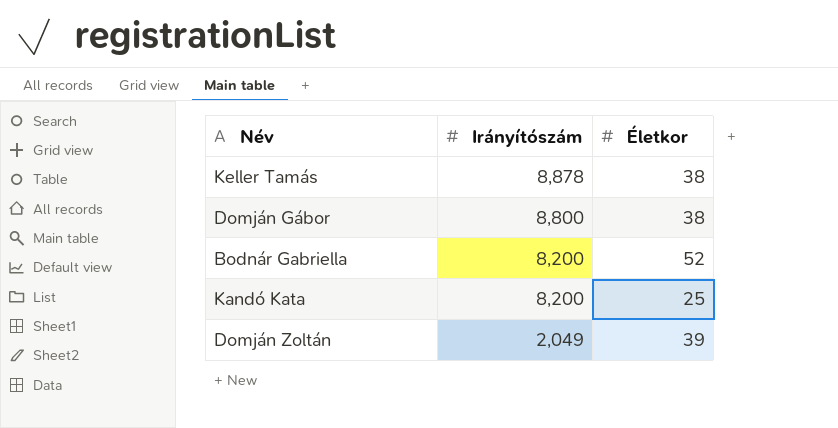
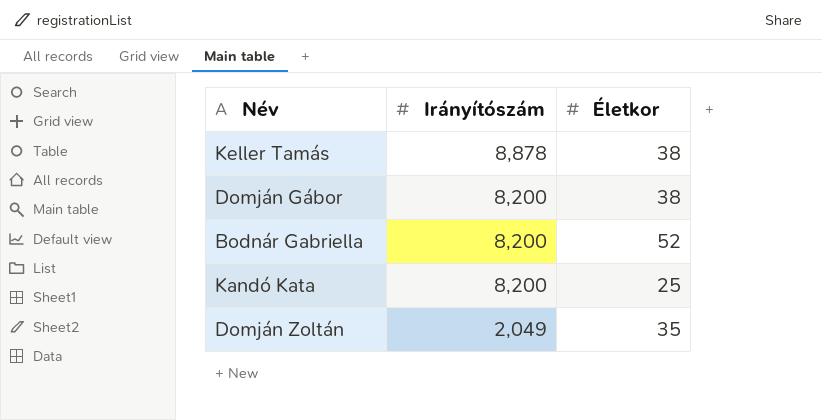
Domján Gábor | Irányítószám: 8,800 -> 8,200
Domján Zoltán | Életkor: 39 -> 35

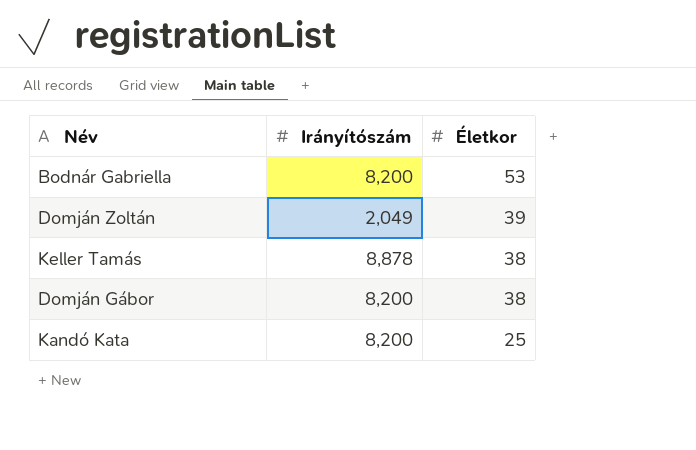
row order: Irányítószám descending -> Életkor descending
Bodnár Gabriella | Életkor: 52 -> 53
Domján Zoltán | Életkor: 35 -> 39

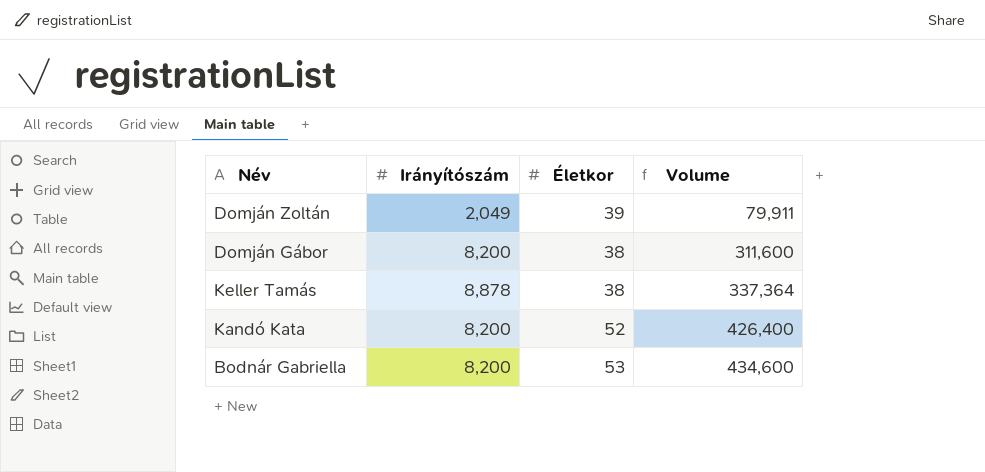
row order: Életkor descending -> Volume ascending
column Volume | formula: none -> [Irányítószám] * [Életkor]
Kandó Kata | Életkor: 25 -> 52

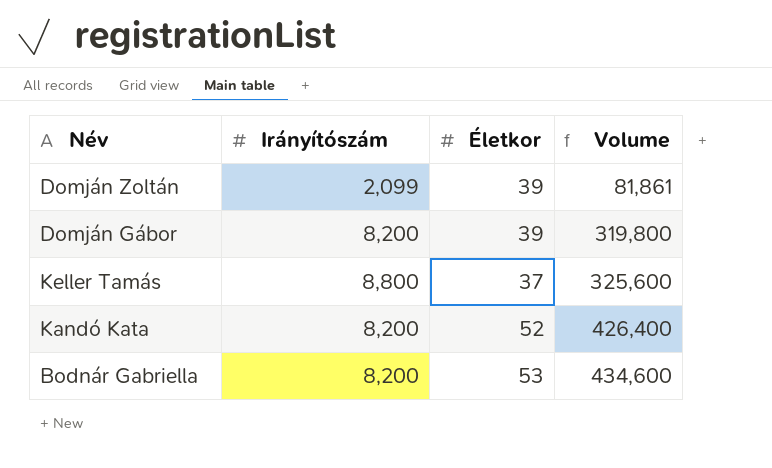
Domján Zoltán | Irányítószám: 2,049 -> 2,099
Domján Zoltán | Volume: 79,911 -> 81,861
Domján Gábor | Életkor: 38 -> 39
Domján Gábor | Volume: 311,600 -> 319,800
Keller Tamás | Irányítószám: 8,878 -> 8,800
Keller Tamás | Életkor: 38 -> 37
Keller Tamás | Volume: 337,364 -> 325,600

